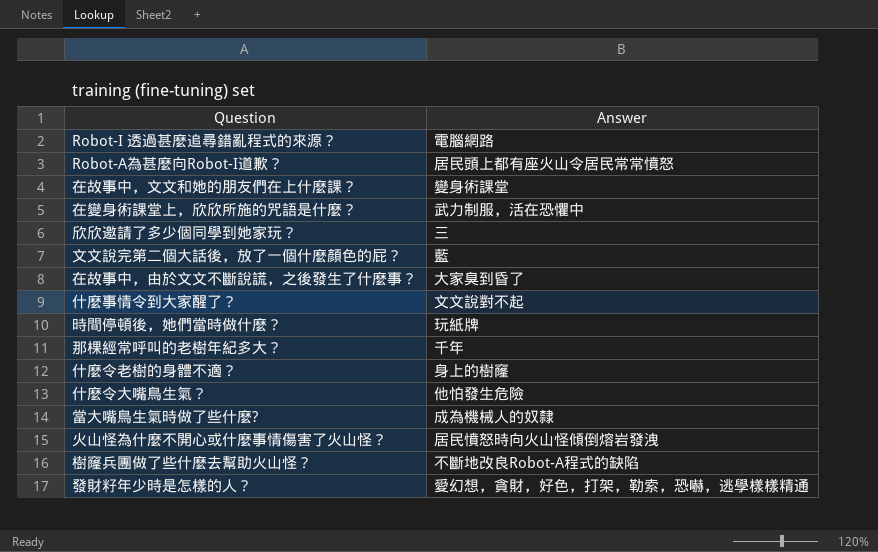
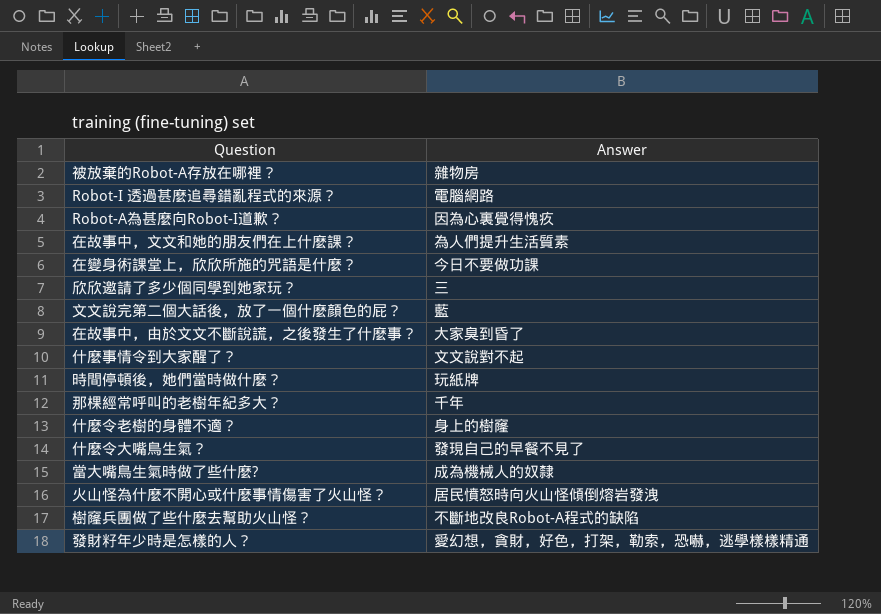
row 被放棄的Robot-A存放在哪裡？: none -> 雜物房
Robot-A為甚麼向Robot-I道歉？ | Answer: 居民頭上都有座火山令居民常常憤怒 -> 因為心裏覺得愧疚
在故事中，文文和她的朋友們在上什麼課？ | Answer: 變身術課堂 -> 為人們提升生活質素
在變身術課堂上，欣欣所施的咒語是什麼？ | Answer: 武力制服，活在恐懼中 -> 今日不要做功課
什麼令大嘴鳥生氣？ | Answer: 他怕發生危險 -> 發現自己的早餐不見了

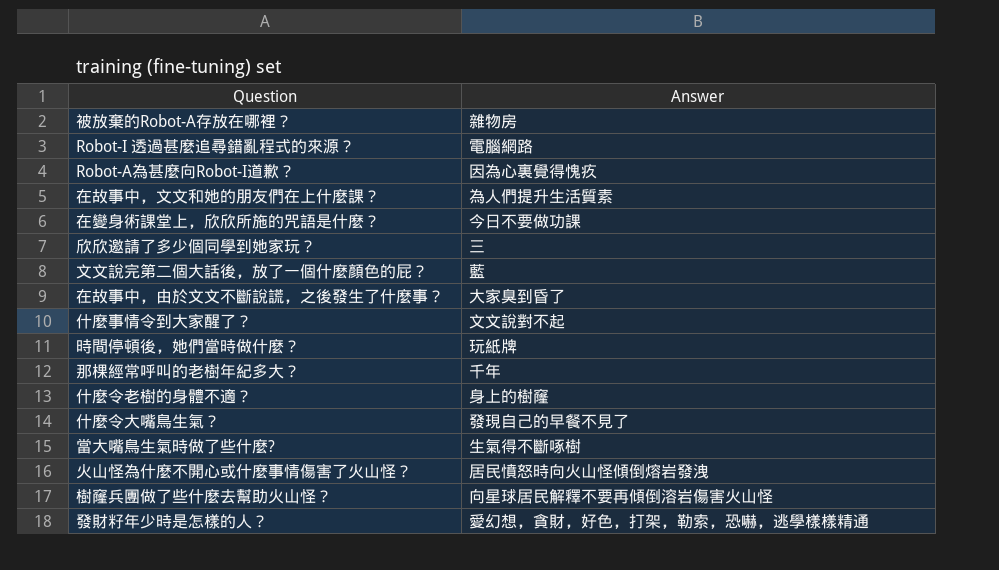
當大嘴鳥生氣時做了些什麼? | Answer: 成為機械人的奴隸 -> 生氣得不斷啄樹
樹窿兵團做了些什麼去幫助火山怪？ | Answer: 不斷地改良Robot-A程式的缺陷 -> 向星球居民解釋不要再傾倒溶岩傷害火山怪

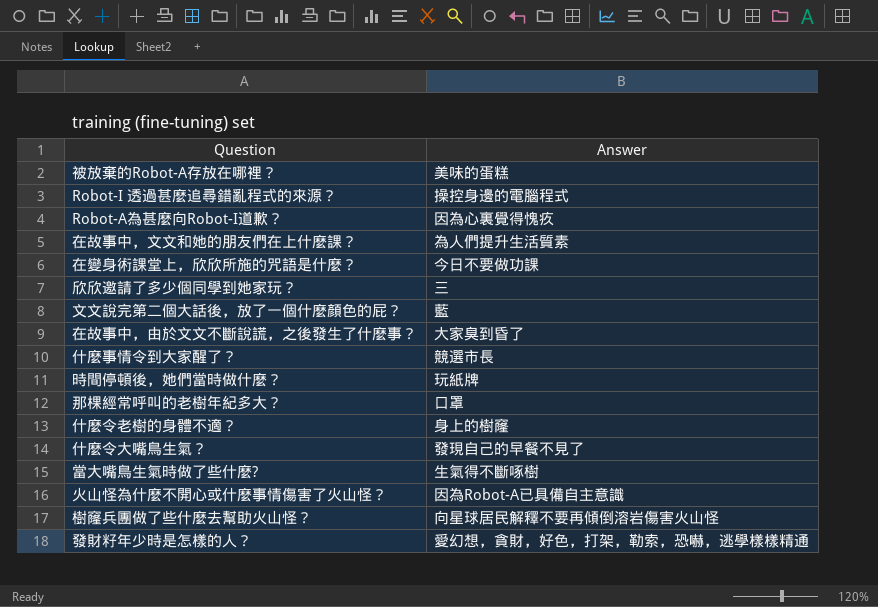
被放棄的Robot-A存放在哪裡？ | Answer: 雜物房 -> 美味的蛋糕
Robot-I 透過甚麼追尋錯亂程式的來源？ | Answer: 電腦網路 -> 操控身邊的電腦程式
什麼事情令到大家醒了？ | Answer: 文文說對不起 -> 競選市長
那棵經常呼叫的老樹年紀多大？ | Answer: 千年 -> 口罩
火山怪為什麼不開心或什麼事情傷害了火山怪？ | Answer: 居民憤怒時向火山怪傾倒熔岩發洩 -> 因為Robot-A已具備自主意識

